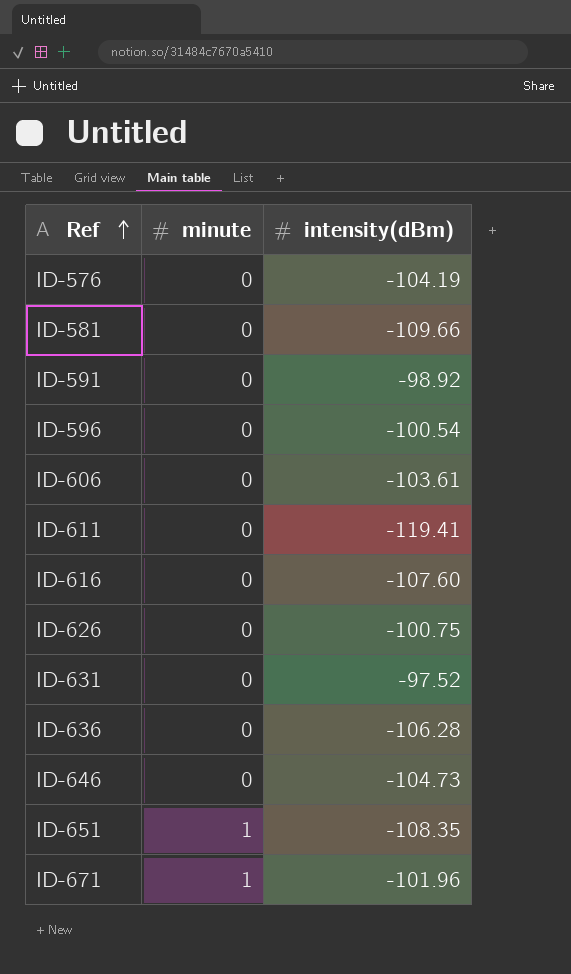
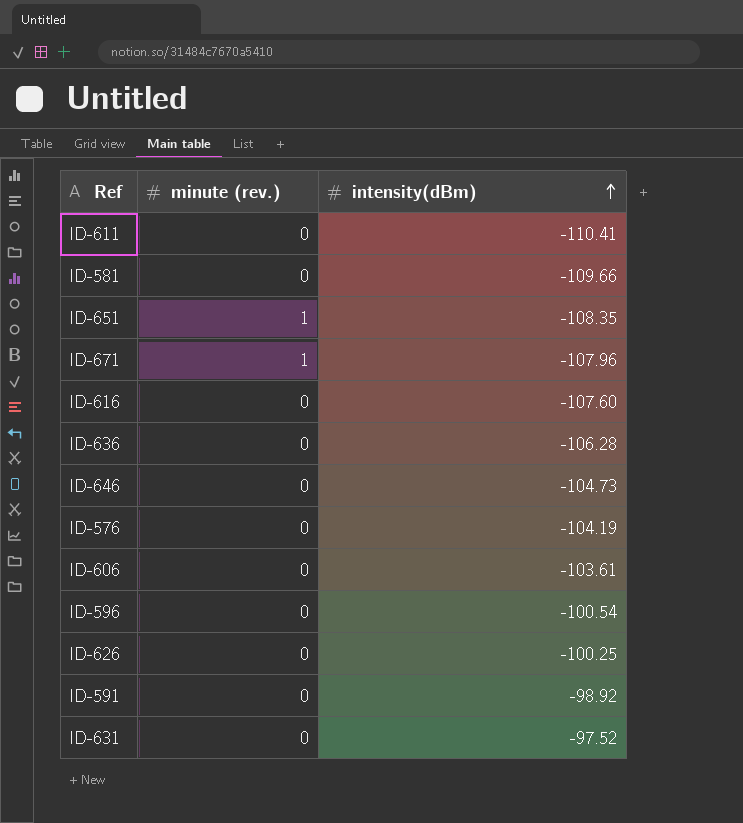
row order: Ref ascending -> intensity(dBm) ascending
column name: minute -> minute (rev.)
ID-611 | intensity(dBm): -119.41 -> -110.41
ID-671 | intensity(dBm): -101.96 -> -107.96
ID-626 | intensity(dBm): -100.75 -> -100.25

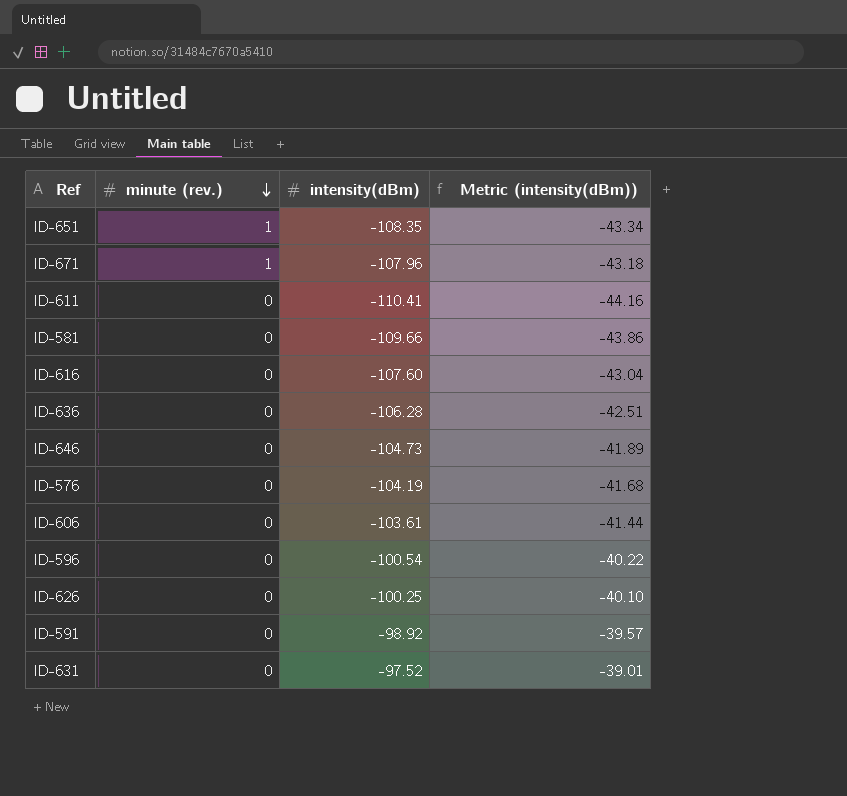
row order: intensity(dBm) ascending -> minute (rev.) descending
column Metric (intensity(dBm)) | formula: none -> [intensity(dBm)] * 0.4

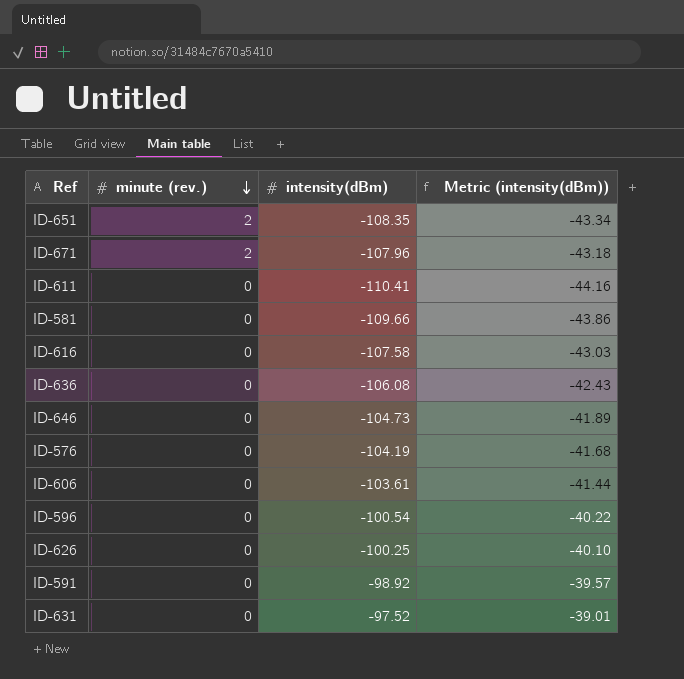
ID-651 | minute (rev.): 1 -> 2
ID-671 | minute (rev.): 1 -> 2
ID-616 | intensity(dBm): -107.60 -> -107.58
ID-616 | Metric (intensity(dBm)): -43.04 -> -43.03
ID-636 | intensity(dBm): -106.28 -> -106.08
ID-636 | Metric (intensity(dBm)): -42.51 -> -42.43

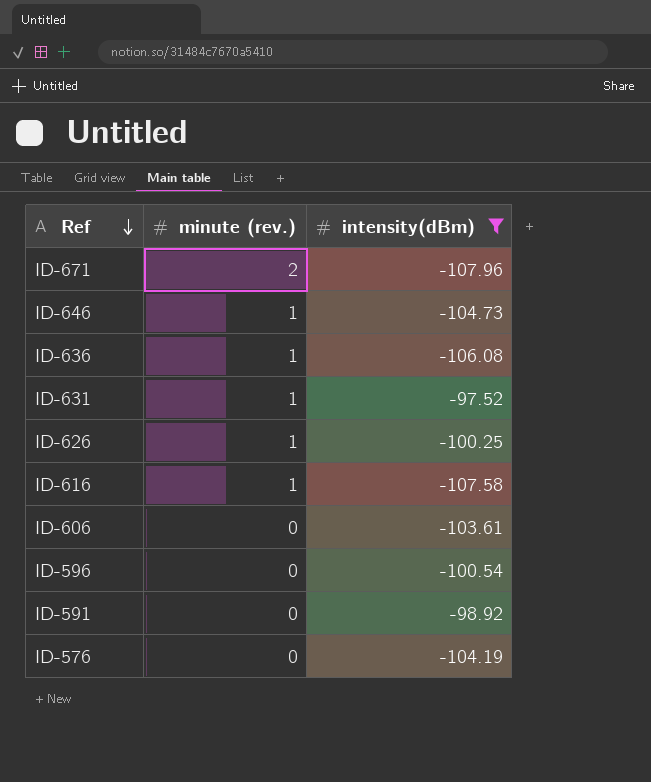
filter: none -> intensity(dBm) >= -107.96
row order: minute (rev.) descending -> Ref descending
column Metric (intensity(dBm)) | formula: [intensity(dBm)] * 0.4 -> none
ID-646 | minute (rev.): 0 -> 1
ID-636 | minute (rev.): 0 -> 1
ID-631 | minute (rev.): 0 -> 1
ID-626 | minute (rev.): 0 -> 1
ID-616 | minute (rev.): 0 -> 1

